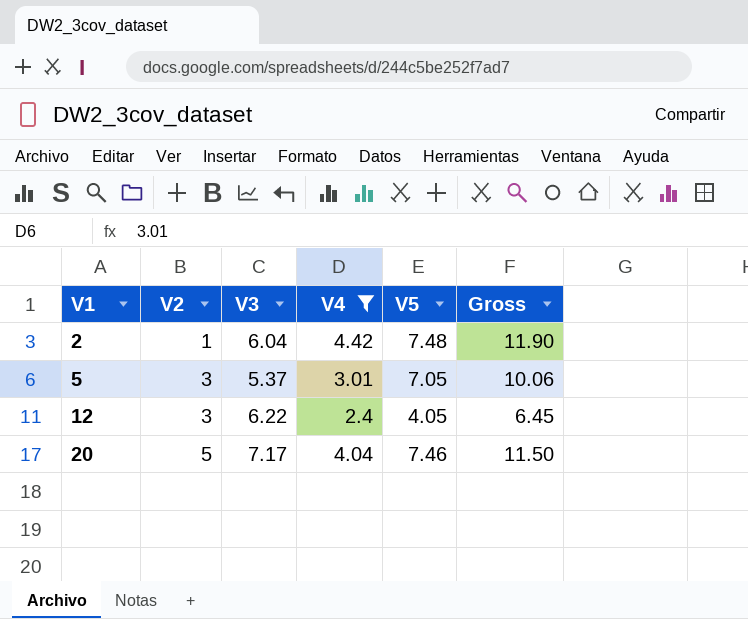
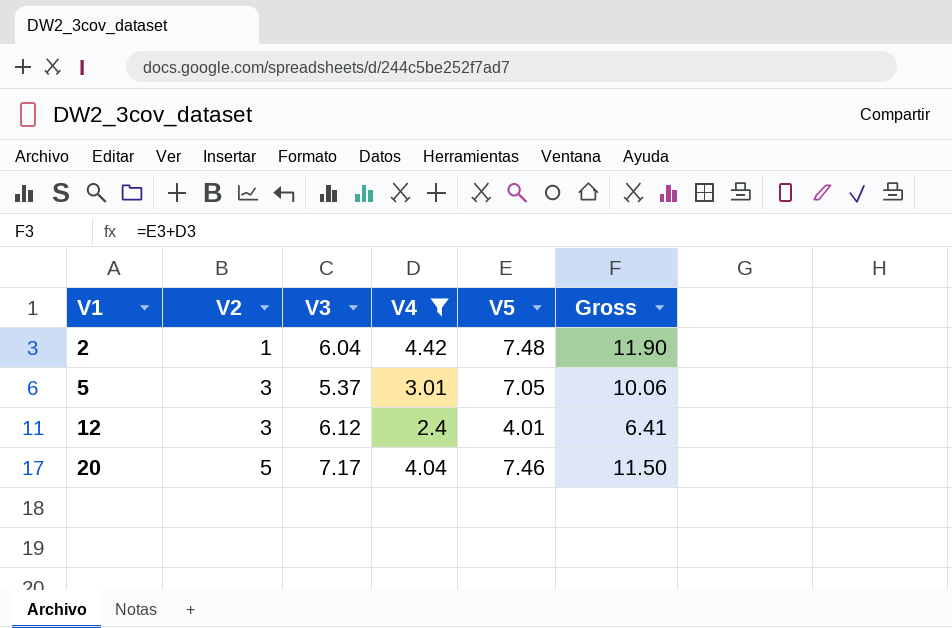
12 | V3: 6.22 -> 6.12
12 | V5: 4.05 -> 4.01
12 | Gross: 6.45 -> 6.41

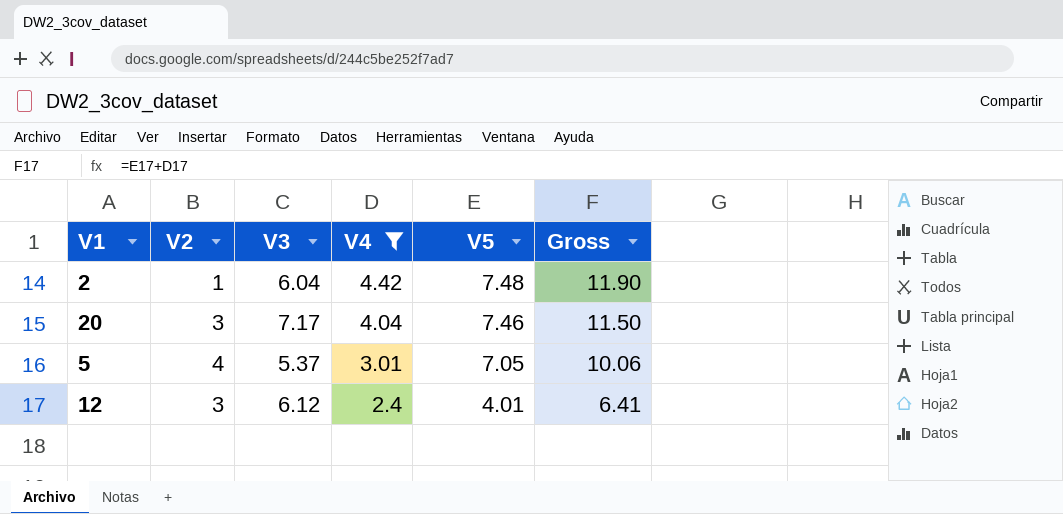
row order: V1 ascending -> V4 descending
20 | V2: 5 -> 3
5 | V2: 3 -> 4

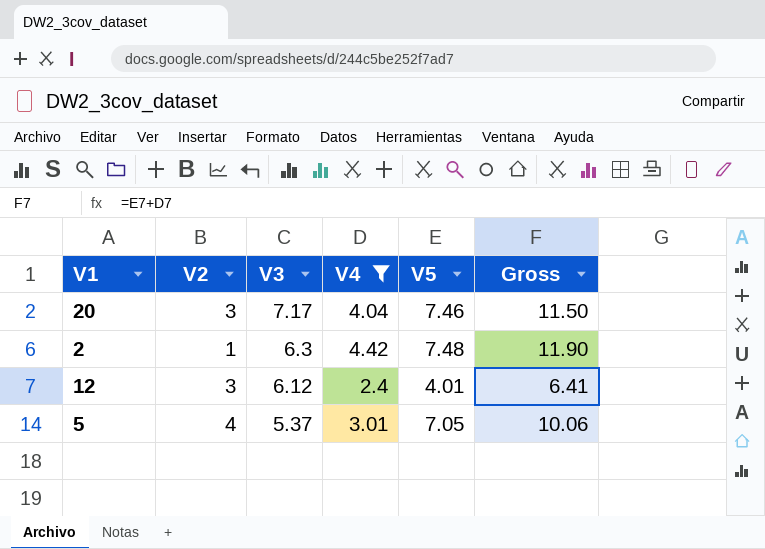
row order: V4 descending -> V3 descending
2 | V3: 6.04 -> 6.3

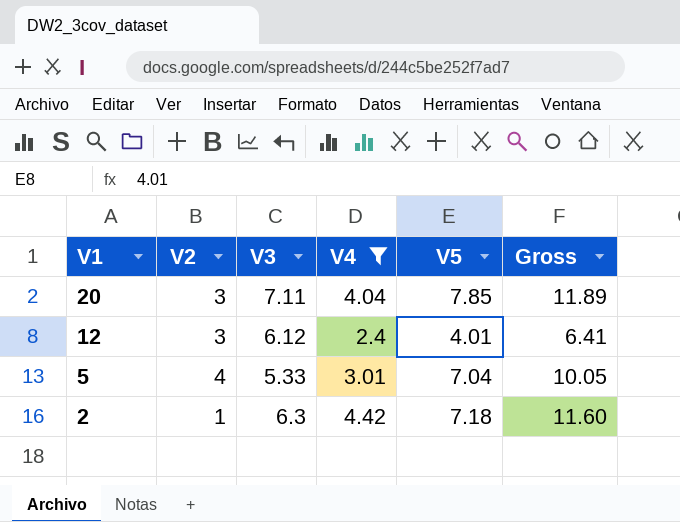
row order: V3 descending -> V1 descending
20 | V3: 7.17 -> 7.11
20 | V5: 7.46 -> 7.85
20 | Gross: 11.50 -> 11.89
5 | V3: 5.37 -> 5.33
5 | V5: 7.05 -> 7.04
5 | Gross: 10.06 -> 10.05
2 | V5: 7.48 -> 7.18
2 | Gross: 11.90 -> 11.60

